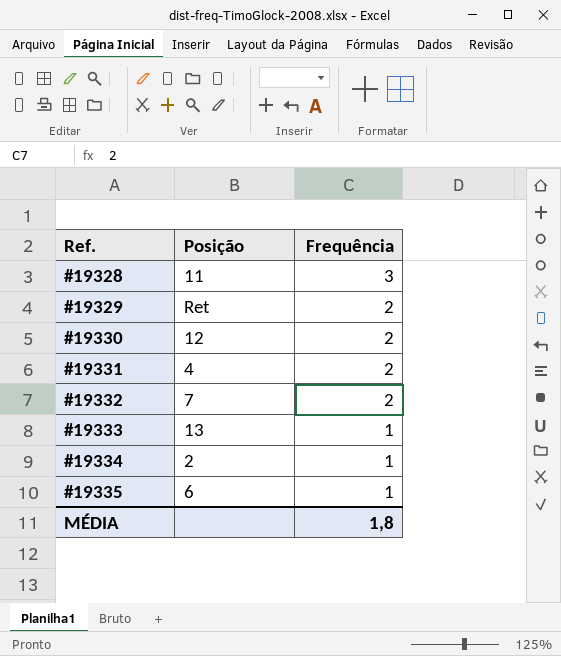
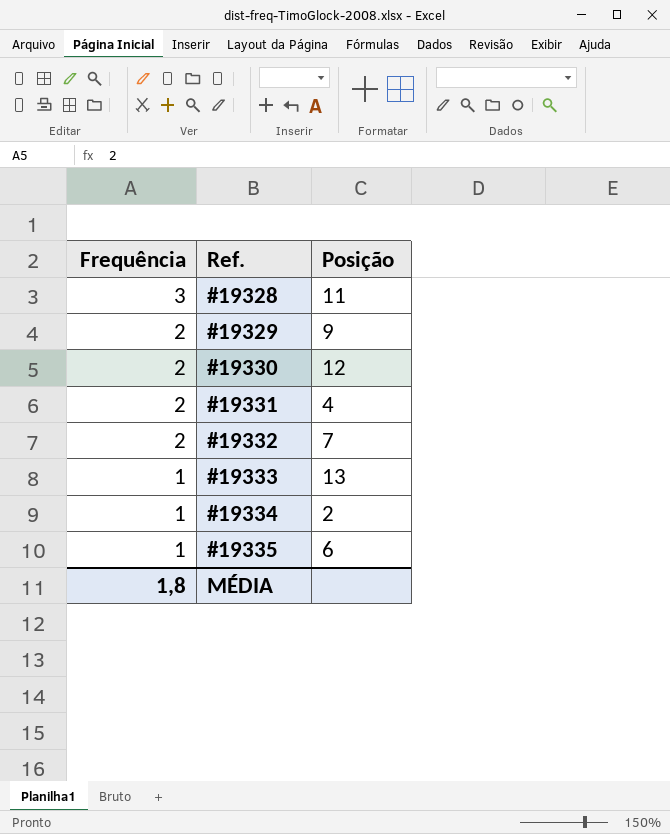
column Frequência | position: 3 -> 1
#19329 | Posição: Ret -> 9

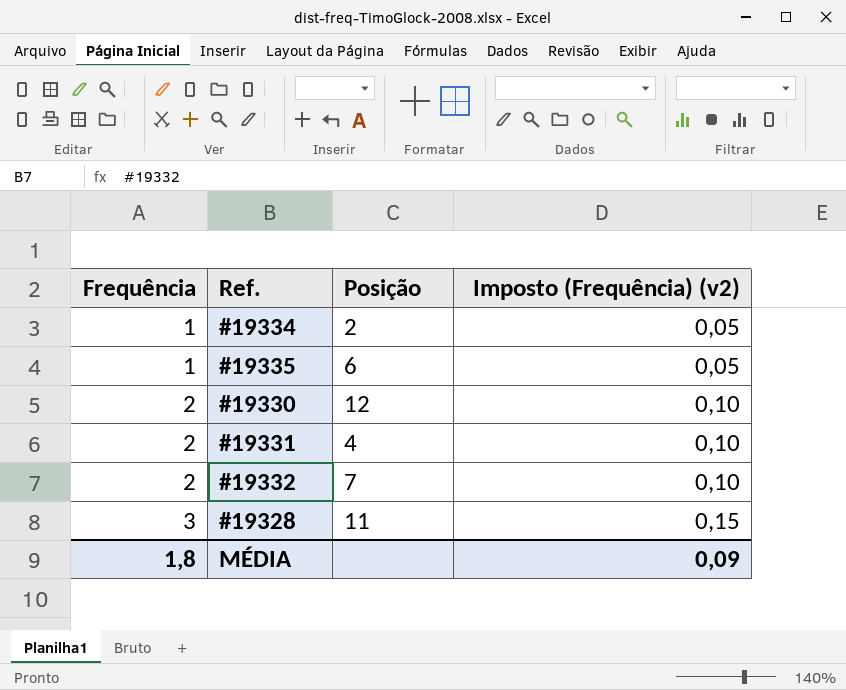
row order: Frequência descending -> Frequência ascending
column Imposto (Frequência) (v2) | formula: none -> [Frequência] * 0,05
row #19329: 2 | 9 -> none
row #19333: 1 | 13 -> none

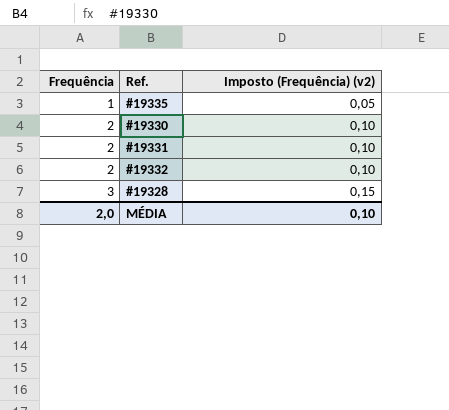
column Posição | position: 3 -> none
row #19334: 1 | 2 | 0,05 -> none
MÉDIA | Frequência: 1,8 -> 2,0
MÉDIA | Imposto (Frequência) (v2): 0,09 -> 0,10

